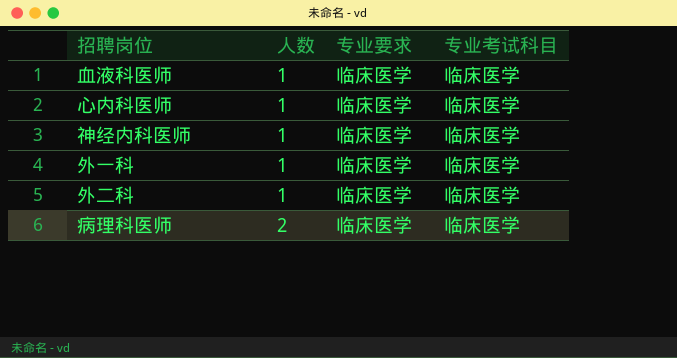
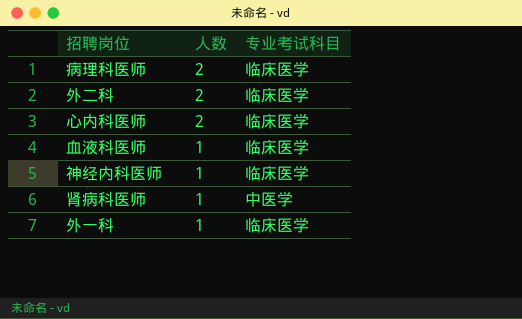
row order: 人数 ascending -> 人数 descending
column 专业要求 | position: 3 -> none
外二科 | 人数: 1 -> 2
心内科医师 | 人数: 1 -> 2
row 肾病科医师: none -> 1 | 中医学

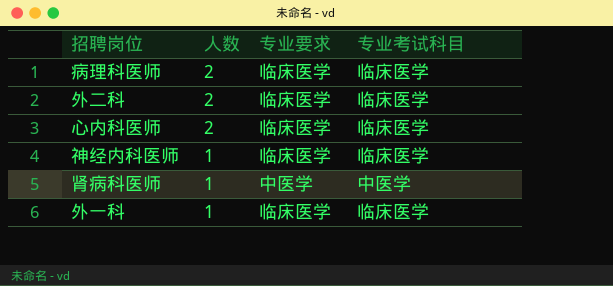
column 专业要求 | position: none -> 3
row 血液科医师: 1 | 临床医学 -> none

